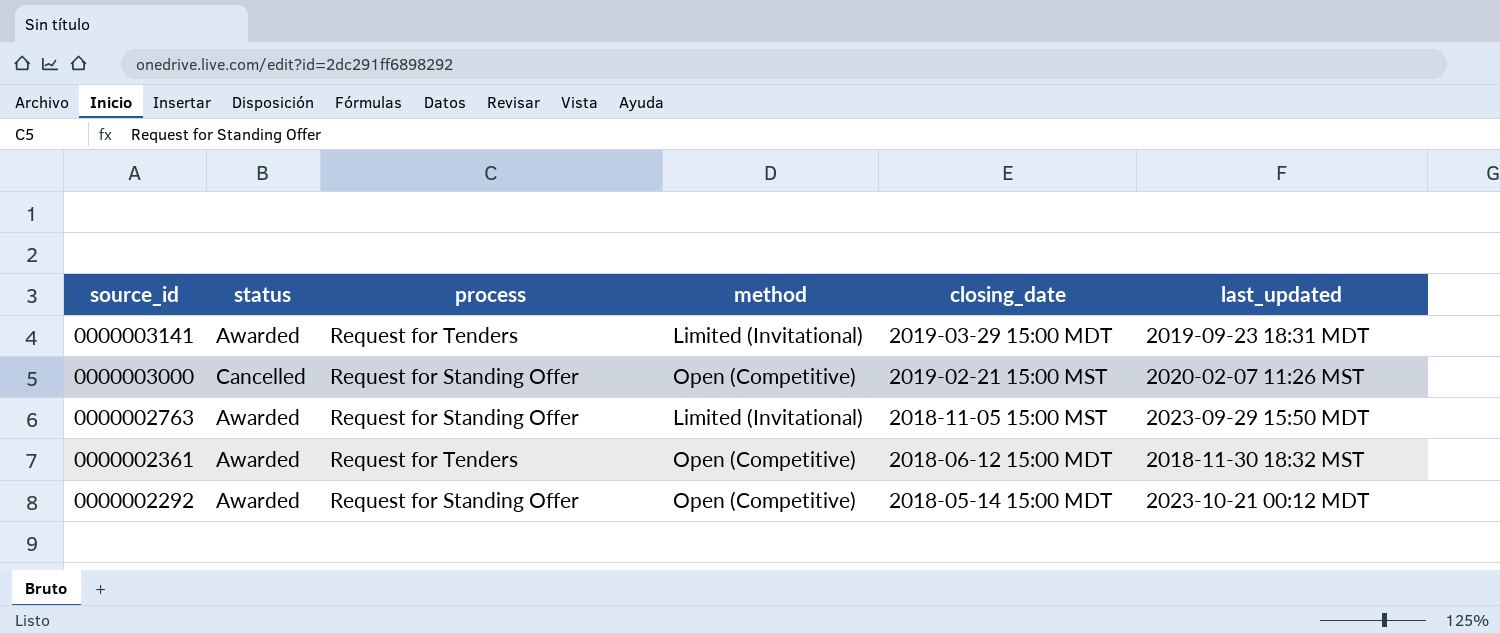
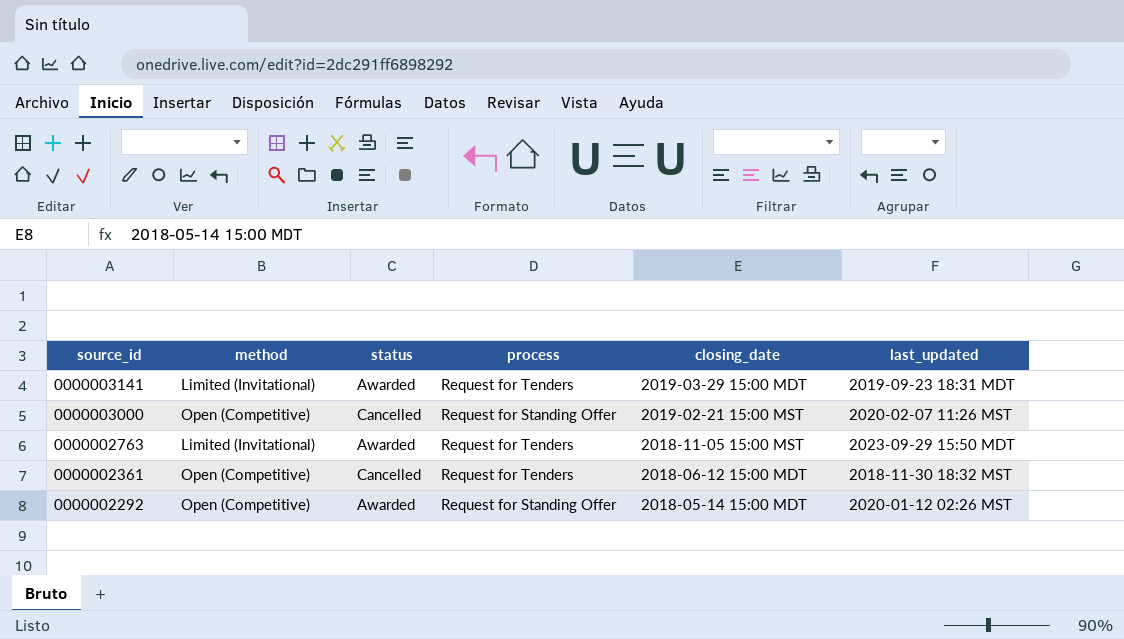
column method | position: 4 -> 2
0000002763 | process: Request for Standing Offer -> Request for Tenders
0000002361 | status: Awarded -> Cancelled
0000002292 | last_updated: 2023-10-21 00:12 MDT -> 2020-01-12 02:26 MST

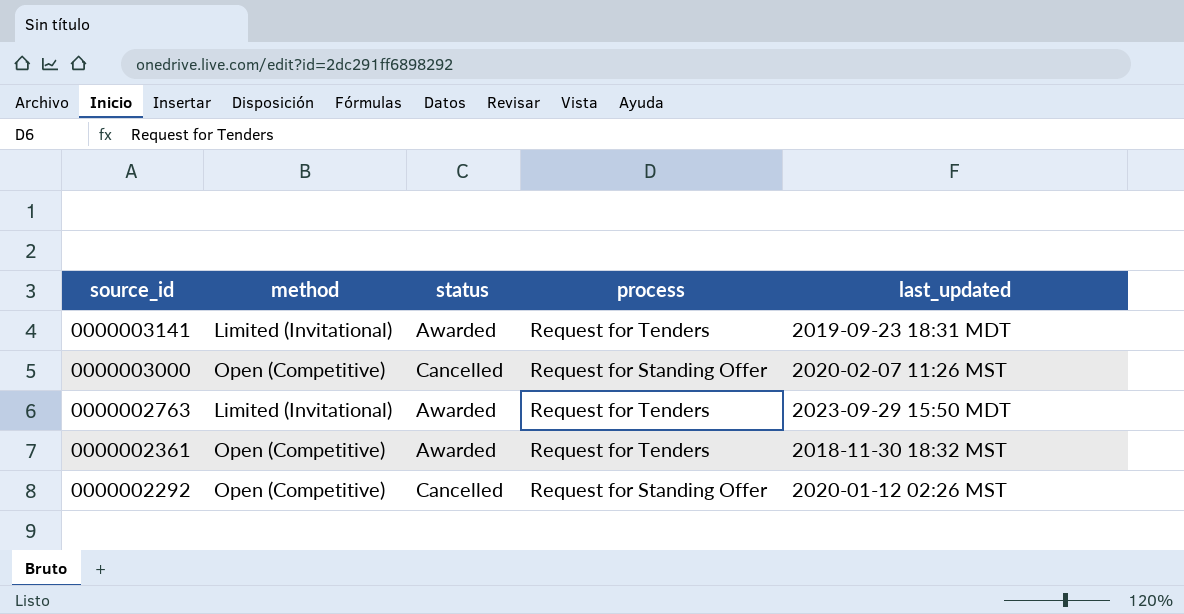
column closing_date | position: 5 -> none
0000002361 | status: Cancelled -> Awarded
0000002292 | status: Awarded -> Cancelled

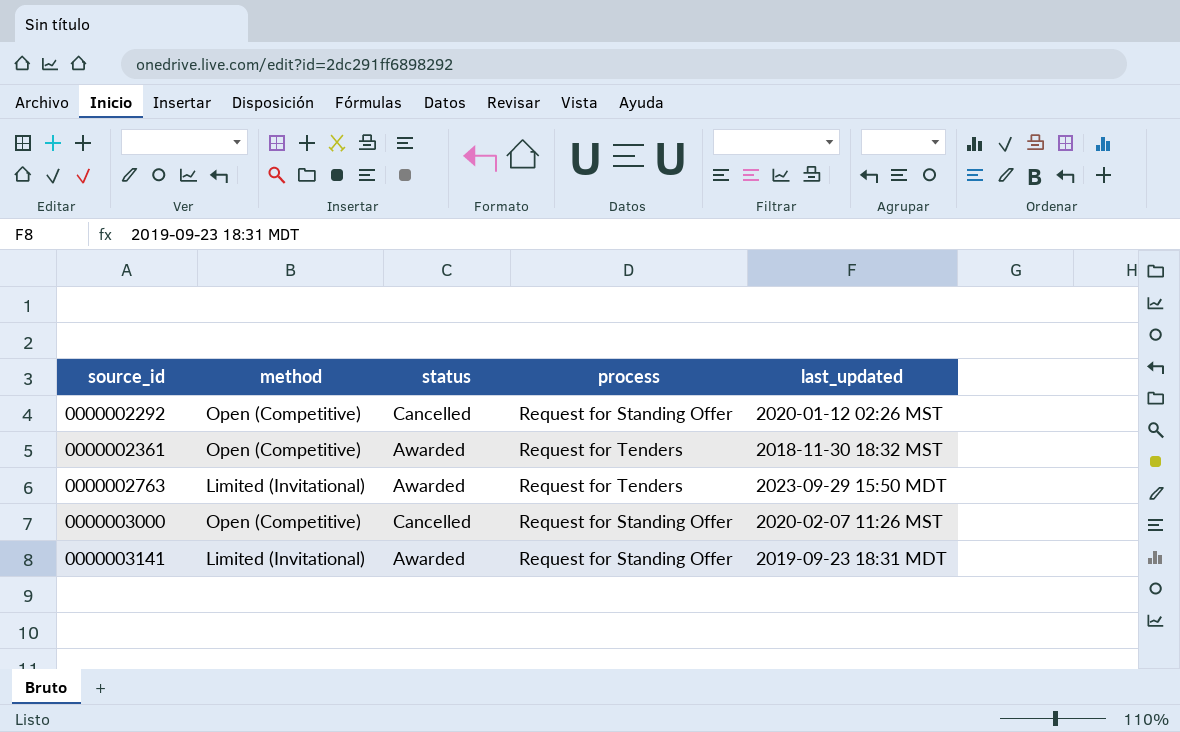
row order: source_id descending -> source_id ascending
0000003141 | process: Request for Tenders -> Request for Standing Offer

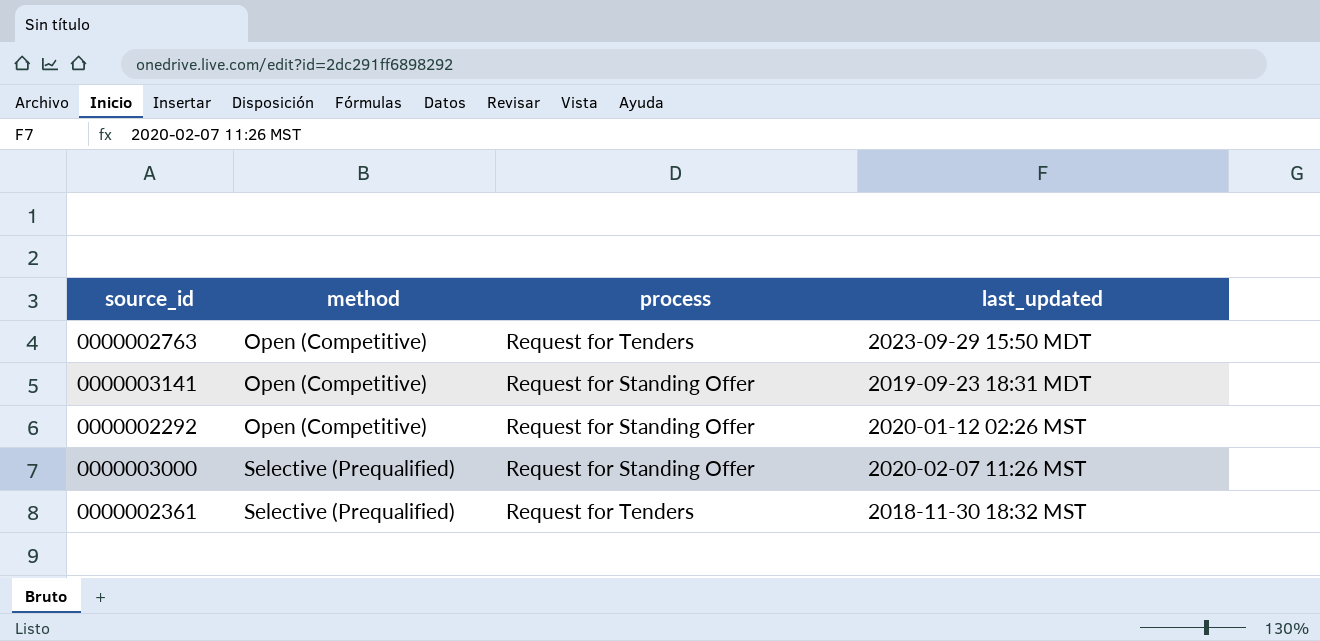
row order: source_id ascending -> method ascending
column status | position: 3 -> none
0000002763 | method: Limited (Invitational) -> Open (Competitive)
0000003141 | method: Limited (Invitational) -> Open (Competitive)
0000003000 | method: Open (Competitive) -> Selective (Prequalified)
0000002361 | method: Open (Competitive) -> Selective (Prequalified)

